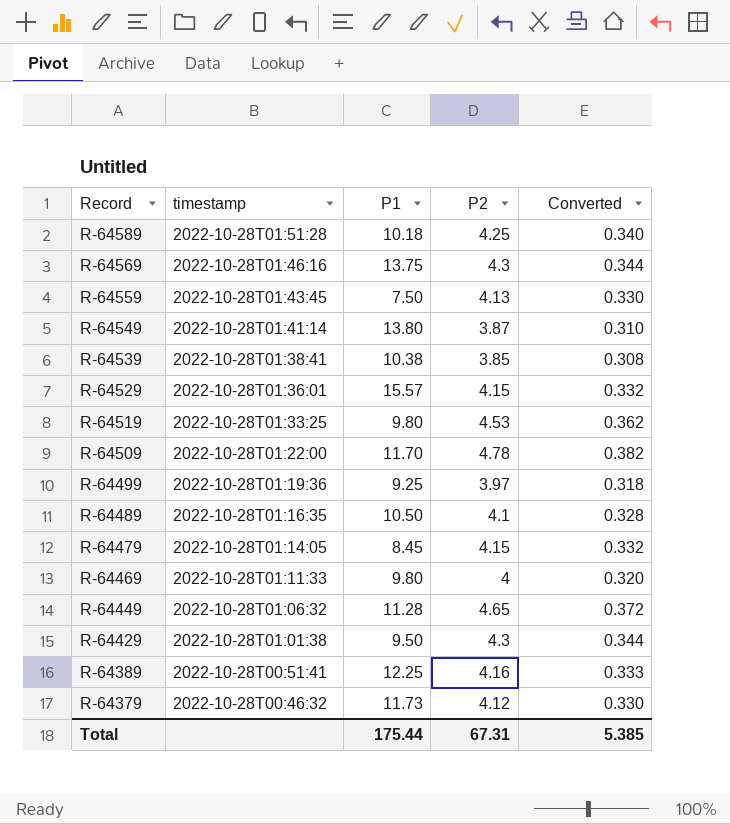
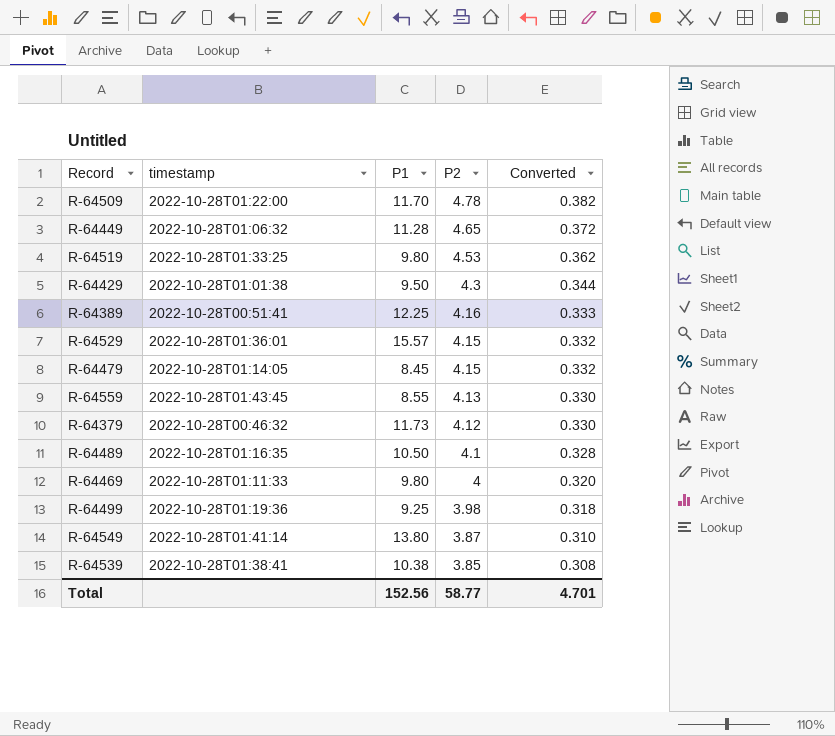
row order: Record descending -> P2 descending
row R-64589: 2022-10-28T01:51:28 | 10.18 | 4.25 | 0.340 -> none
row R-64569: 2022-10-28T01:46:16 | 13.75 | 4.3 | 0.344 -> none
R-64559 | P1: 7.50 -> 8.55
R-64499 | P2: 3.97 -> 3.98
Total | P1: 175.44 -> 152.56
Total | P2: 67.31 -> 58.77
Total | Converted: 5.385 -> 4.701

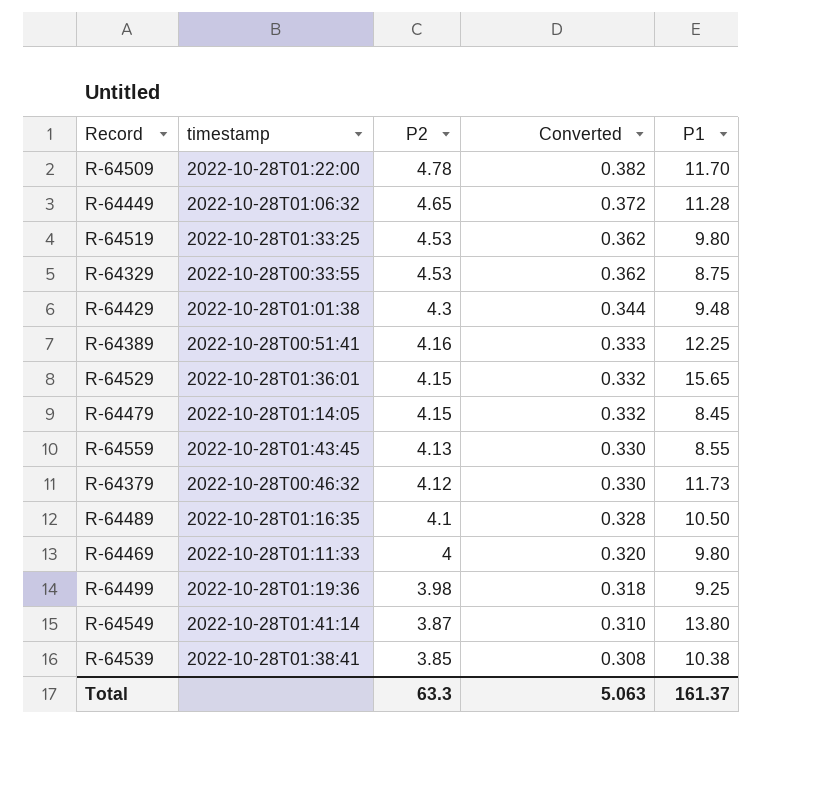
column P1 | position: 3 -> 5
row R-64329: none -> 2022-10-28T00:33:55 | 4.53 | 0.362 | 8.75
R-64429 | P1: 9.50 -> 9.48
R-64529 | P1: 15.57 -> 15.65
Total | P2: 58.77 -> 63.3
Total | Converted: 4.701 -> 5.063
Total | P1: 152.56 -> 161.37

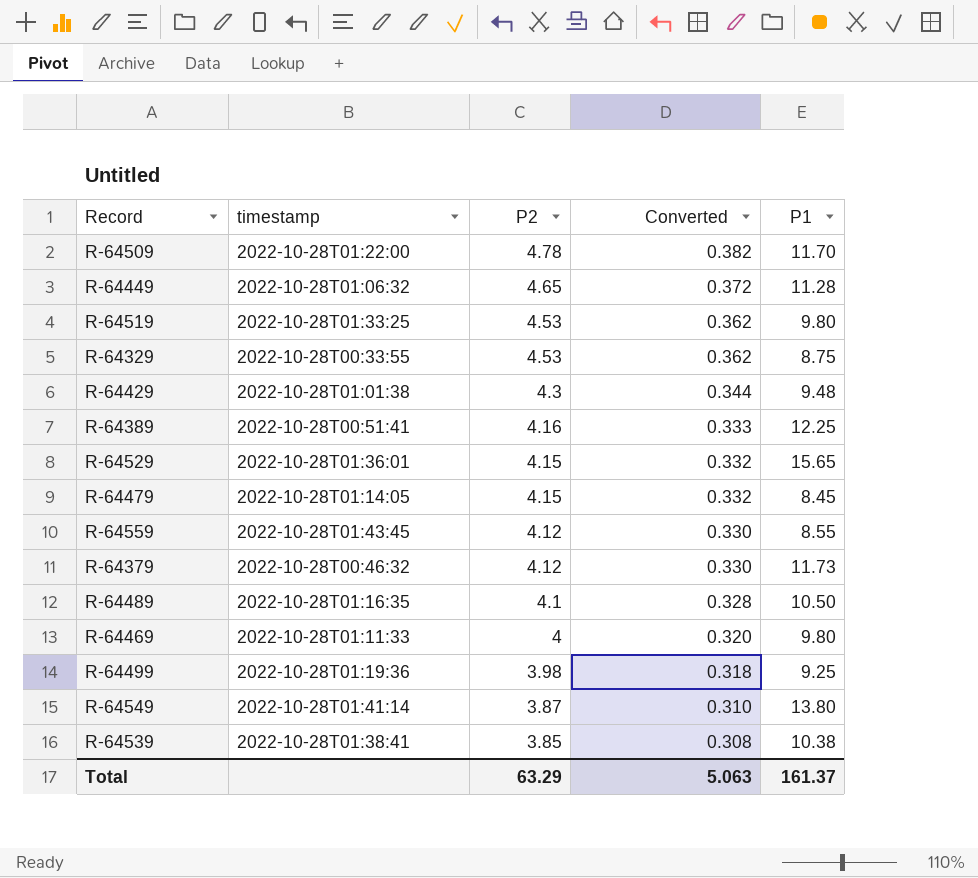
R-64559 | P2: 4.13 -> 4.12
Total | P2: 63.3 -> 63.29

